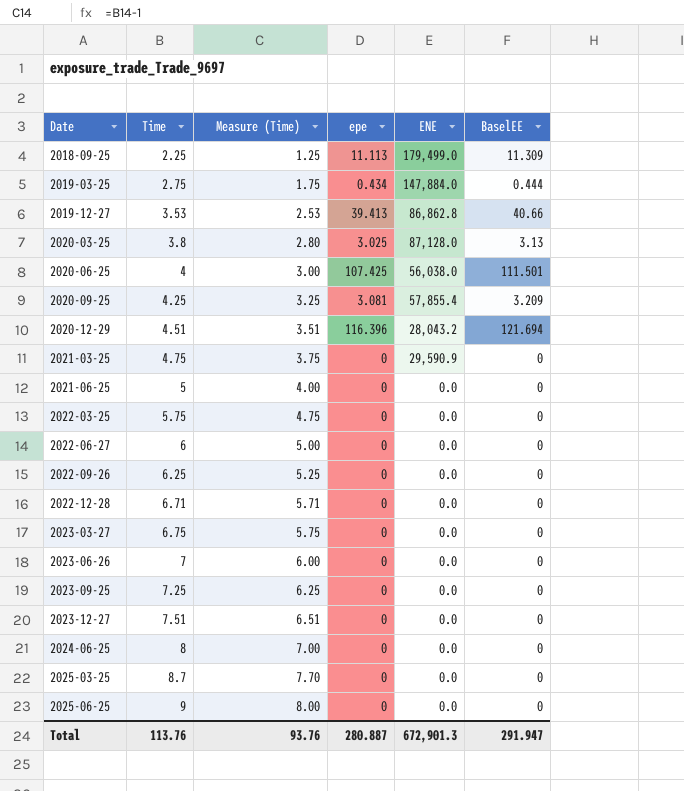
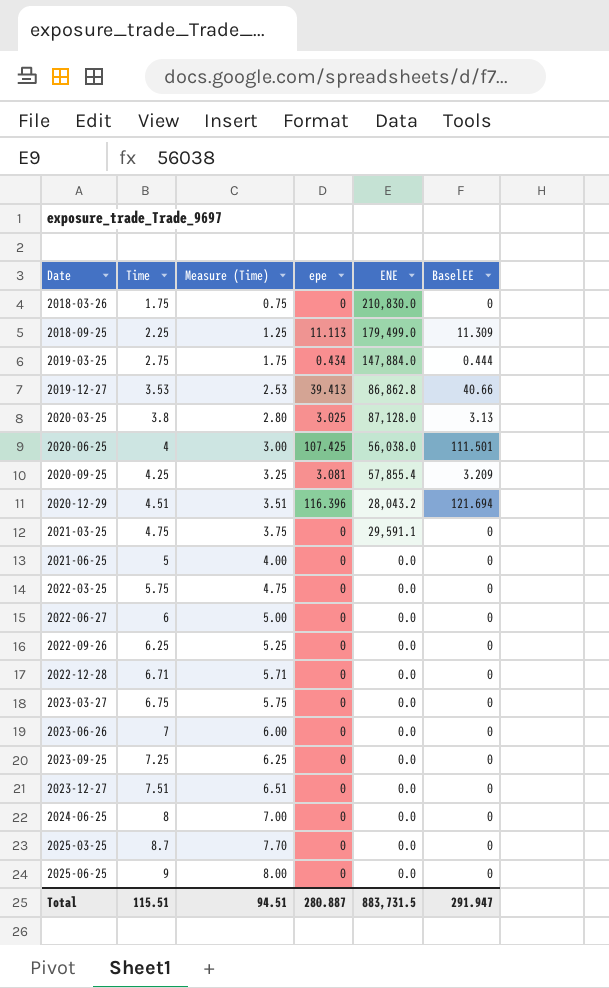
row 2018-03-26: none -> 1.75 | 0.75 | 0 | 210,830.0 | 0
2021-03-25 | ENE: 29,590.9 -> 29,591.1
Total | Time: 113.76 -> 115.51
Total | Measure (Time): 93.76 -> 94.51
Total | ENE: 672,901.3 -> 883,731.5

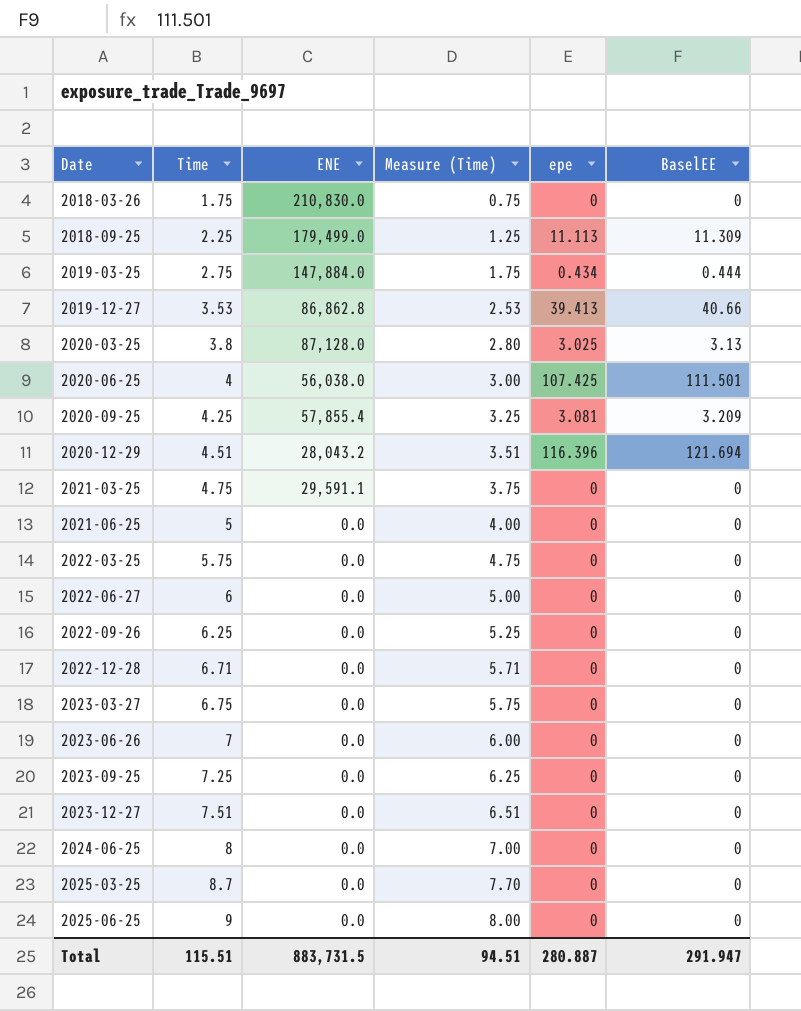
column ENE | position: 5 -> 3

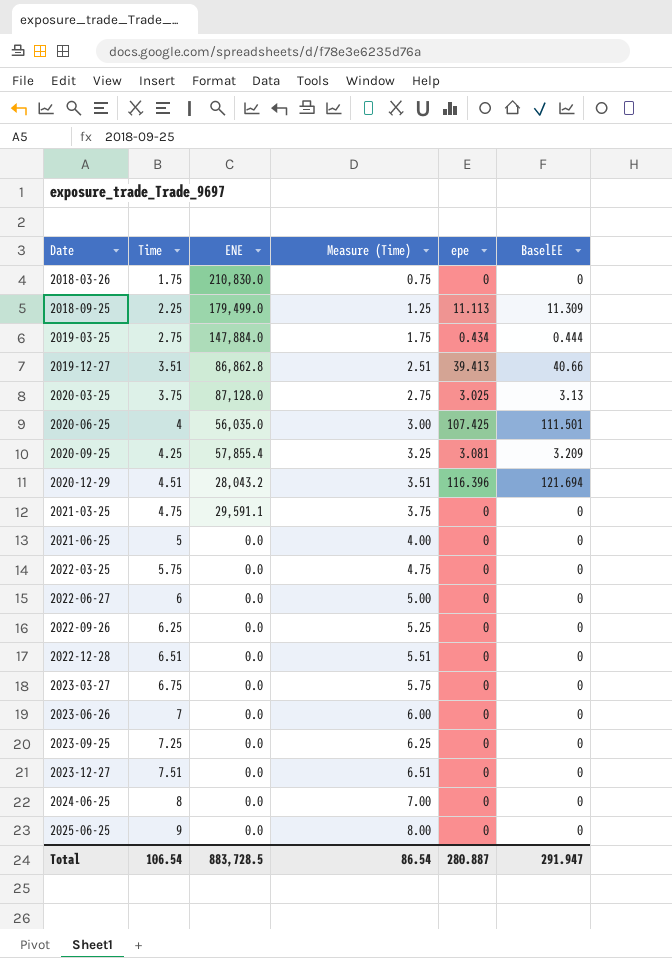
row 2025-03-25: 8.7 | 0.0 | 7.70 | 0 | 0 -> none
2019-12-27 | Time: 3.53 -> 3.51
2019-12-27 | Measure (Time): 2.53 -> 2.51
2020-03-25 | Time: 3.8 -> 3.75
2020-03-25 | Measure (Time): 2.80 -> 2.75
2020-06-25 | ENE: 56,038.0 -> 56,035.0
2022-12-28 | Time: 6.71 -> 6.51
2022-12-28 | Measure (Time): 5.71 -> 5.51
Total | Time: 115.51 -> 106.54
Total | ENE: 883,731.5 -> 883,728.5
Total | Measure (Time): 94.51 -> 86.54

